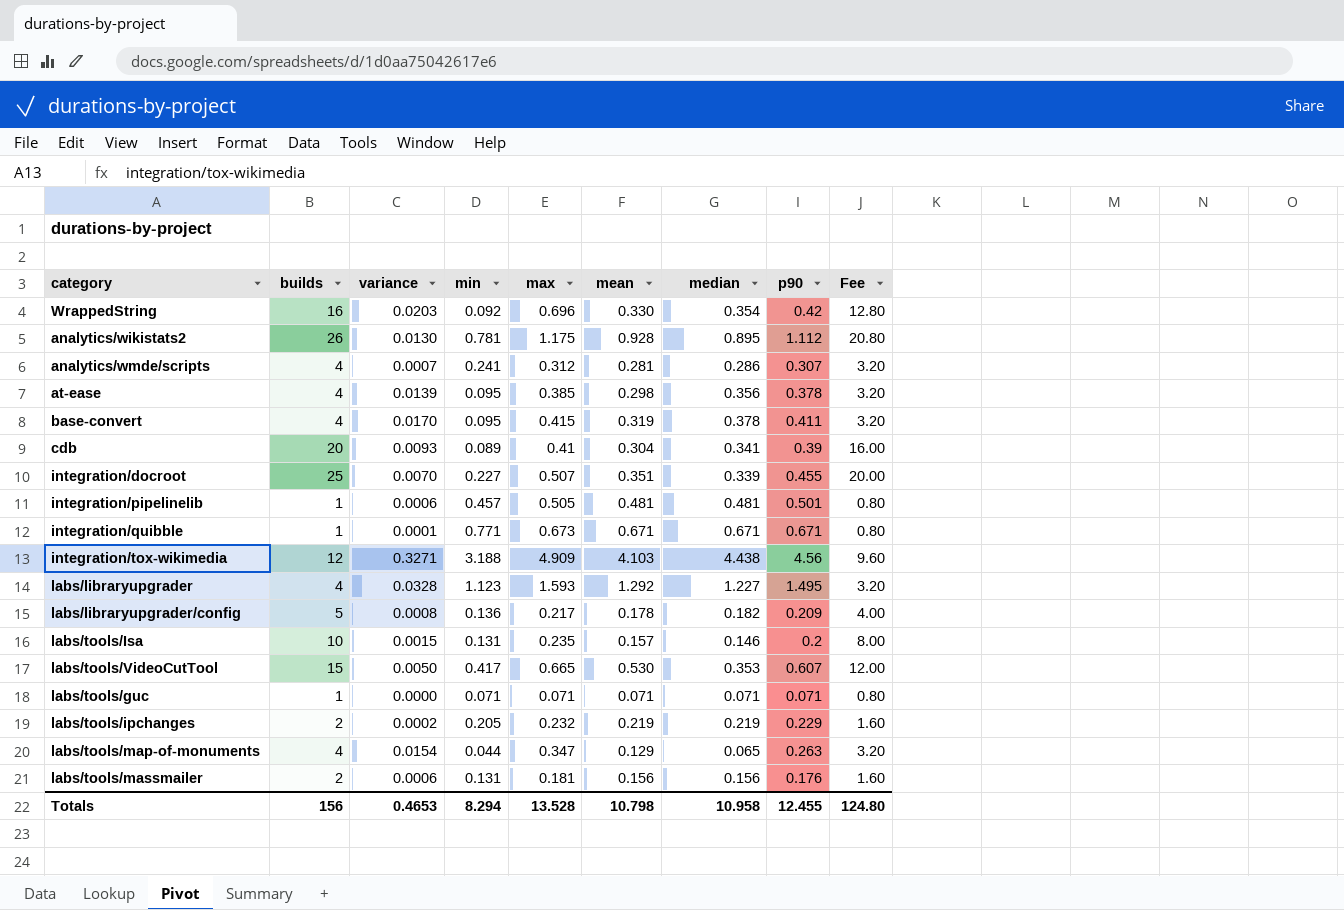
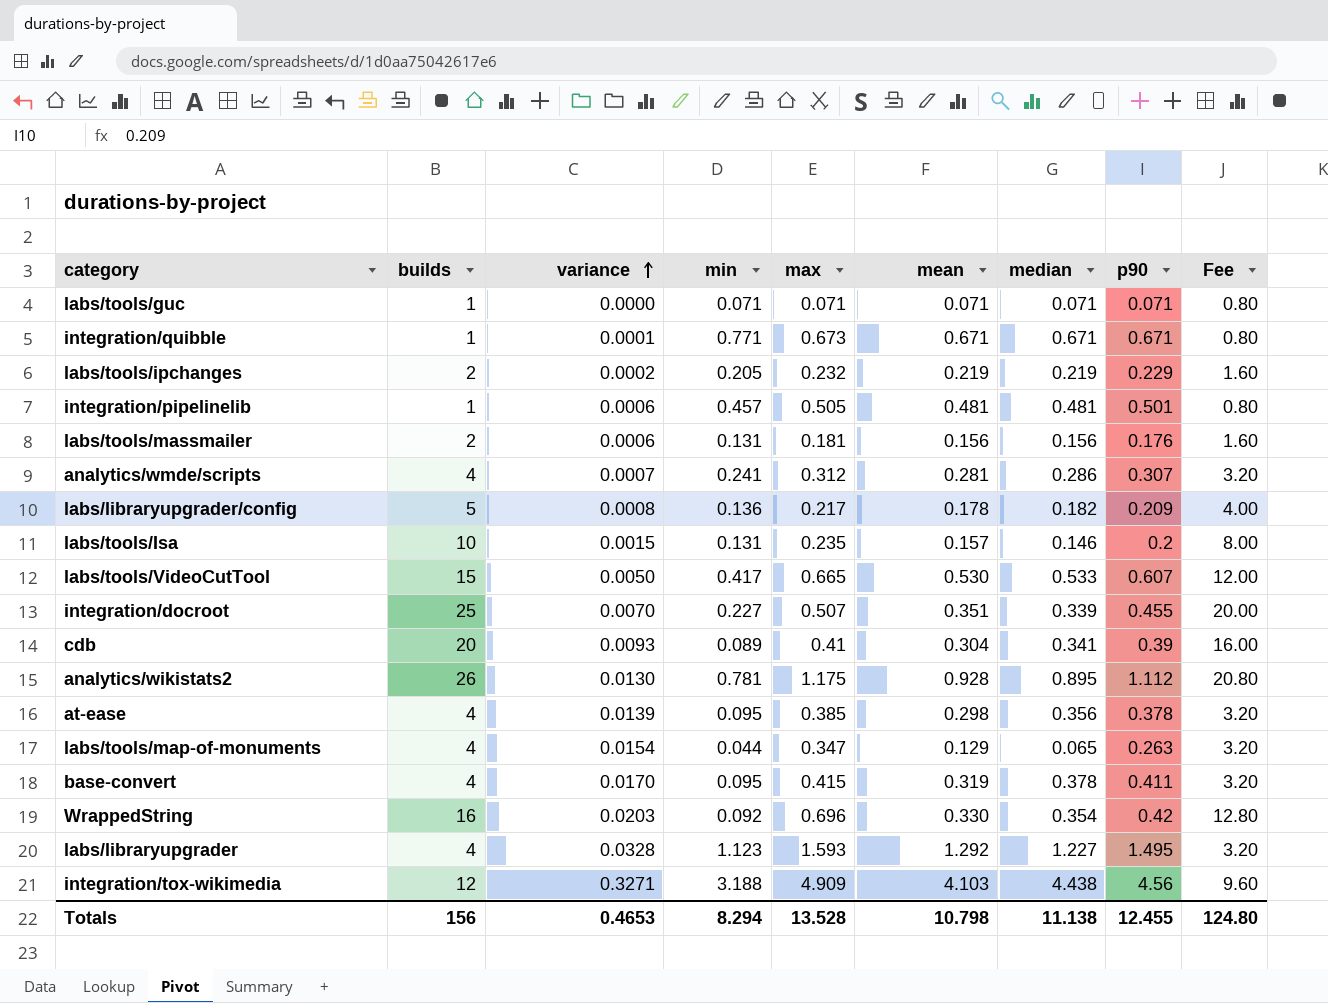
row order: none -> variance ascending
labs/tools/VideoCutTool | median: 0.353 -> 0.533
Totals | median: 10.958 -> 11.138

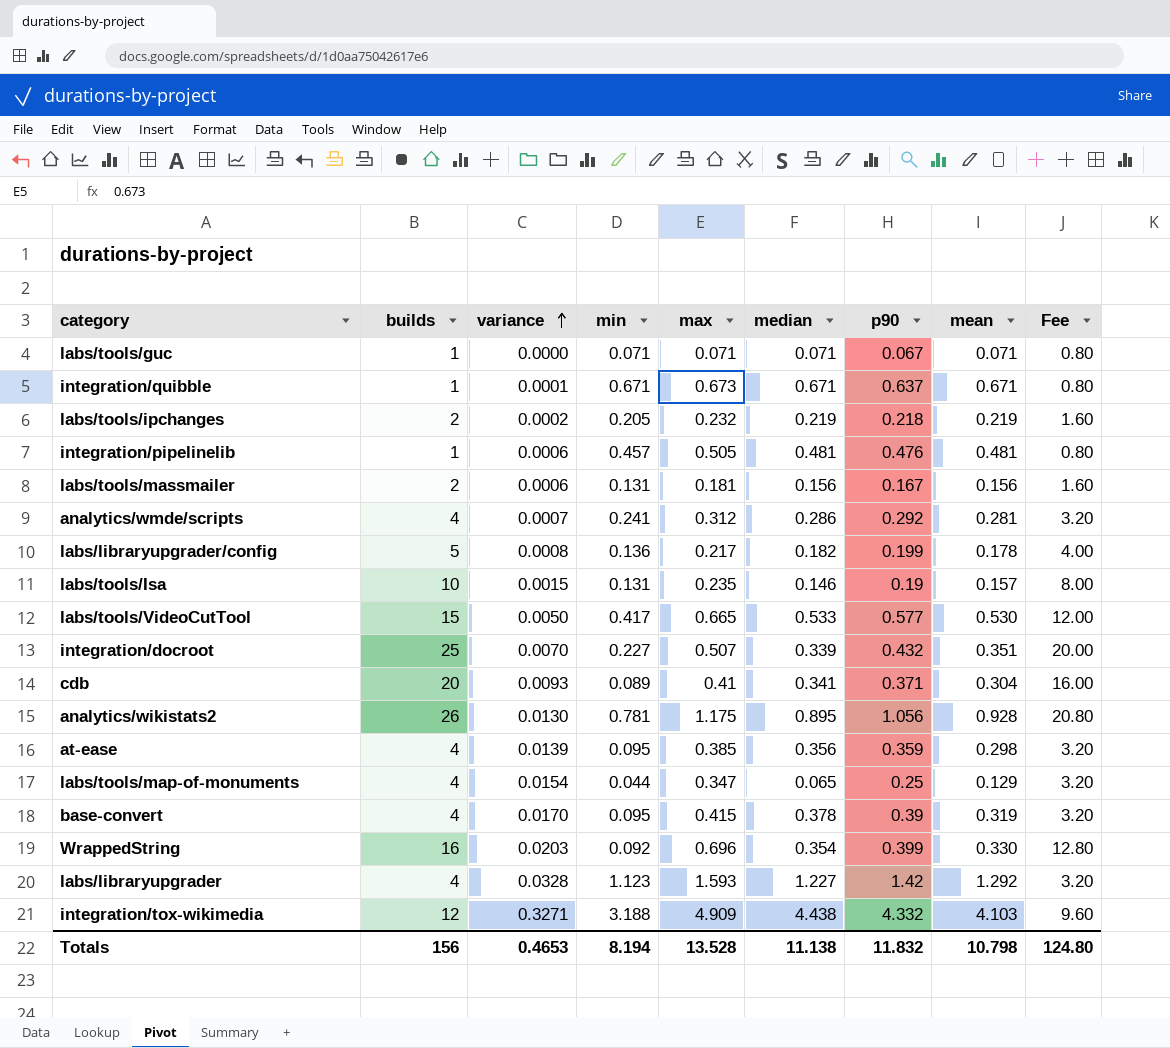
column mean | position: 6 -> 8
labs/tools/guc | p90: 0.071 -> 0.067
integration/quibble | min: 0.771 -> 0.671
integration/quibble | p90: 0.671 -> 0.637
labs/tools/ipchanges | p90: 0.229 -> 0.218
integration/pipelinelib | p90: 0.501 -> 0.476
labs/tools/massmailer | p90: 0.176 -> 0.167
analytics/wmde/scripts | p90: 0.307 -> 0.292
labs/libraryupgrader/config | p90: 0.209 -> 0.199
labs/tools/Isa | p90: 0.2 -> 0.19
labs/tools/VideoCutTool | p90: 0.607 -> 0.577
integration/docroot | p90: 0.455 -> 0.432
cdb | p90: 0.39 -> 0.371
analytics/wikistats2 | p90: 1.112 -> 1.056
at-ease | p90: 0.378 -> 0.359
labs/tools/map-of-monuments | p90: 0.263 -> 0.25
base-convert | p90: 0.411 -> 0.39
WrappedString | p90: 0.42 -> 0.399
labs/libraryupgrader | p90: 1.495 -> 1.42
integration/tox-wikimedia | p90: 4.56 -> 4.332
Totals | min: 8.294 -> 8.194
Totals | p90: 12.455 -> 11.832

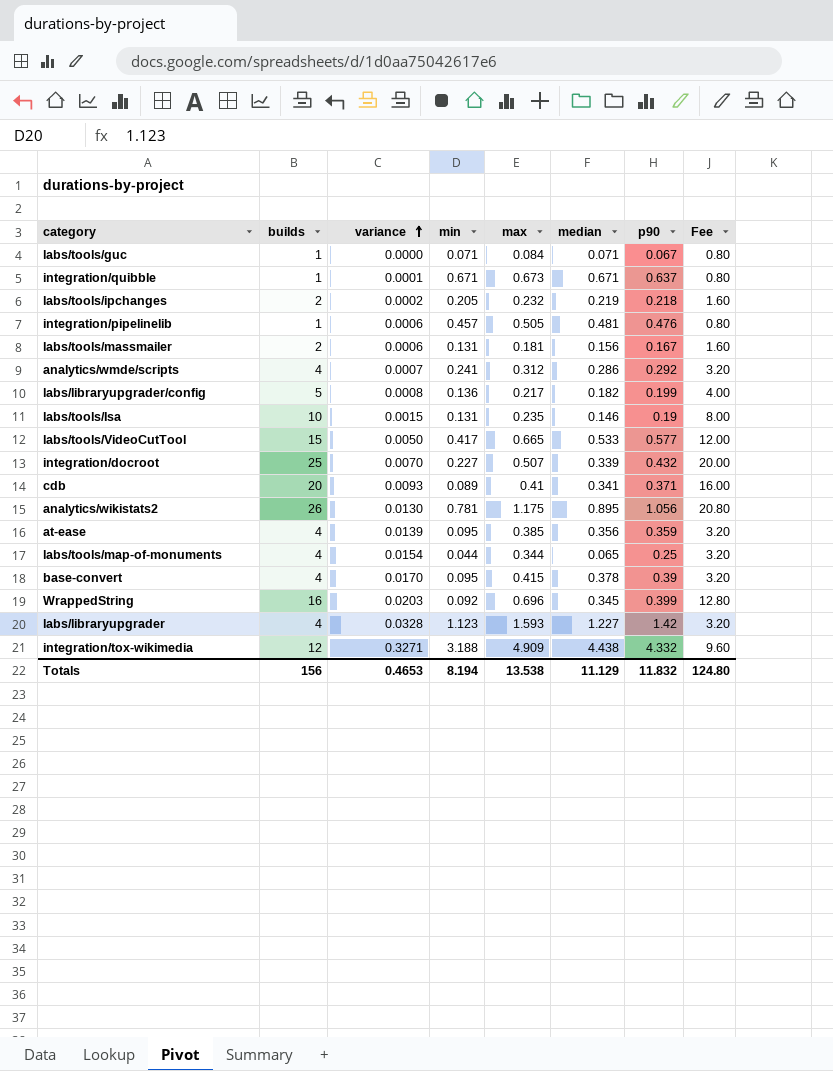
column mean | position: 8 -> none
labs/tools/guc | max: 0.071 -> 0.084
labs/tools/map-of-monuments | max: 0.347 -> 0.344
WrappedString | median: 0.354 -> 0.345
Totals | max: 13.528 -> 13.538
Totals | median: 11.138 -> 11.129

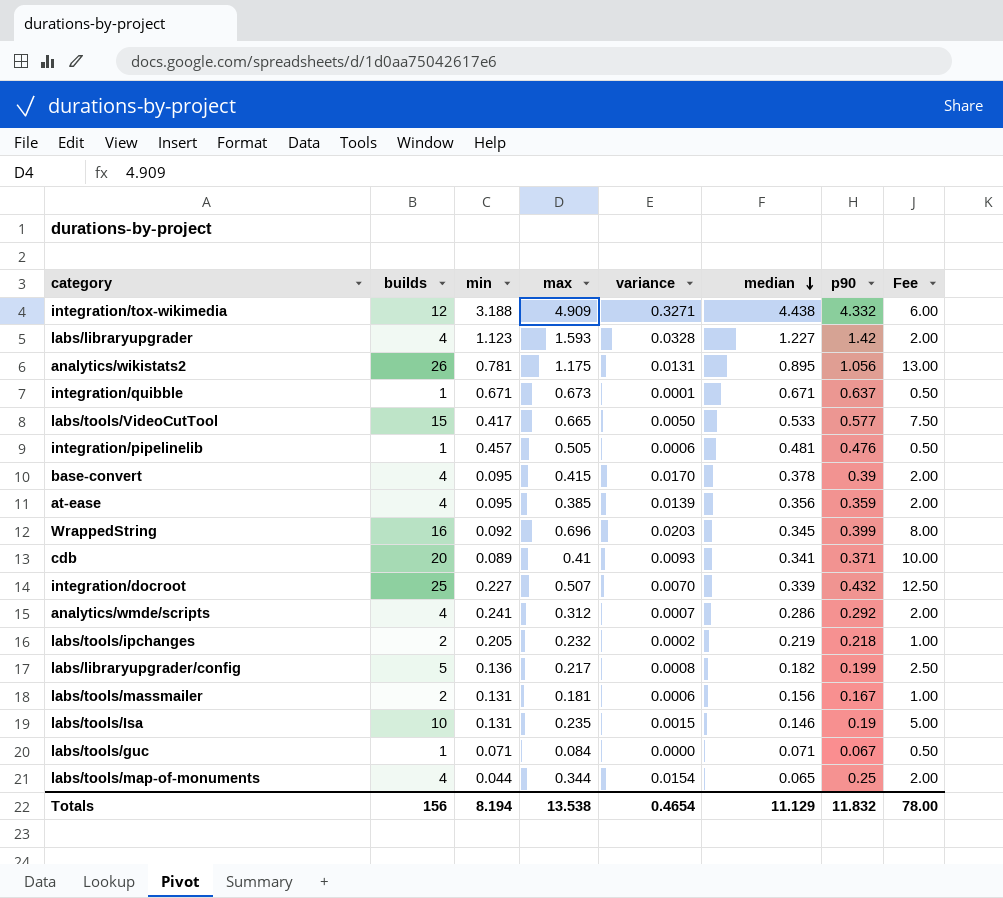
row order: variance ascending -> median descending
column variance | position: 3 -> 5
column Fee | formula: [builds] * 0.8 -> [builds] * 0.5
analytics/wikistats2 | variance: 0.0130 -> 0.0131
Totals | variance: 0.4653 -> 0.4654
Totals | Fee: 124.80 -> 78.00

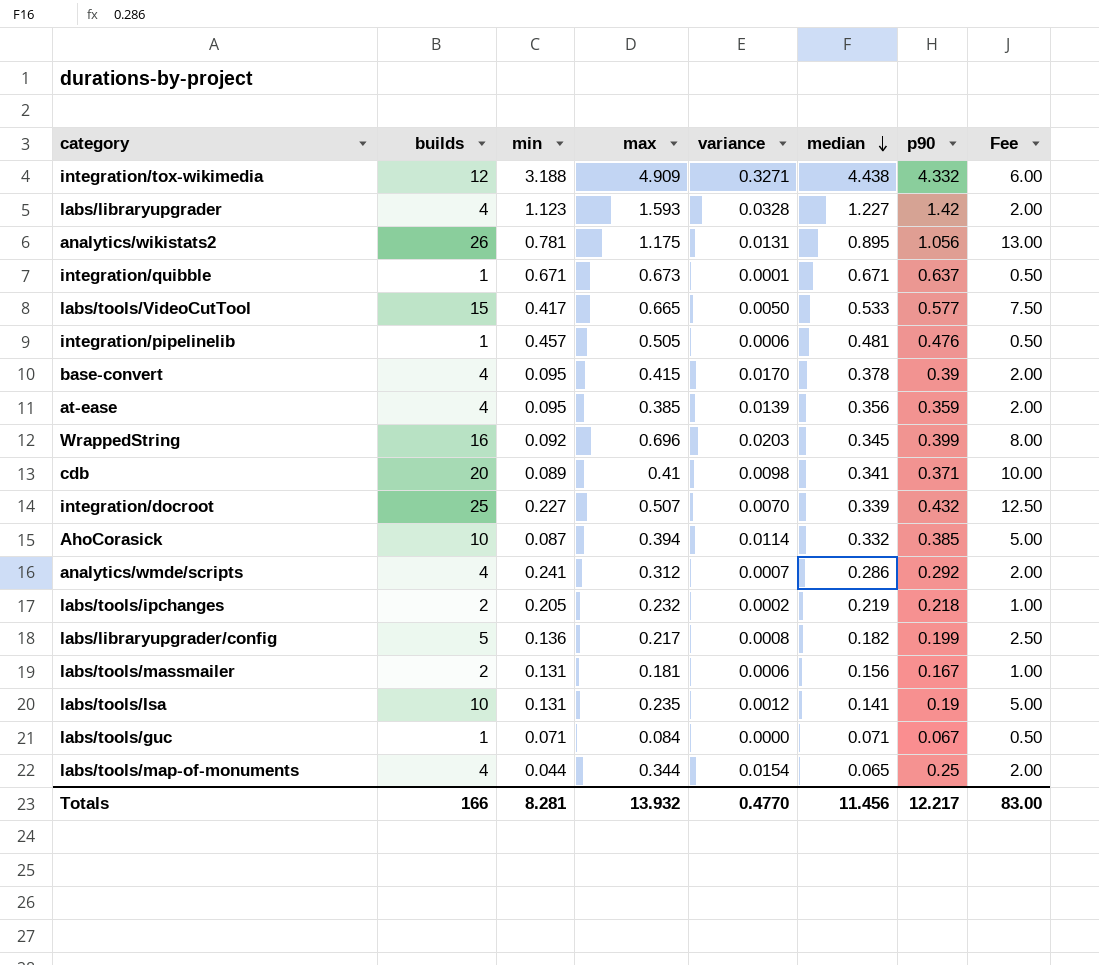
cdb | variance: 0.0093 -> 0.0098
row AhoCorasick: none -> 10 | 0.087 | 0.394 | 0.0114 | 0.332 | 0.385 | 5.00
labs/tools/Isa | variance: 0.0015 -> 0.0012
labs/tools/Isa | median: 0.146 -> 0.141
Totals | builds: 156 -> 166
Totals | min: 8.194 -> 8.281
Totals | max: 13.538 -> 13.932
Totals | variance: 0.4654 -> 0.4770
Totals | median: 11.129 -> 11.456
Totals | p90: 11.832 -> 12.217
Totals | Fee: 78.00 -> 83.00

